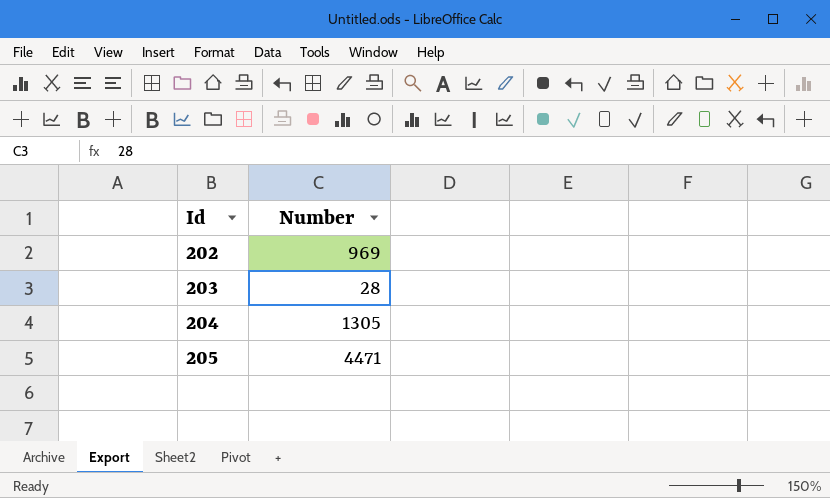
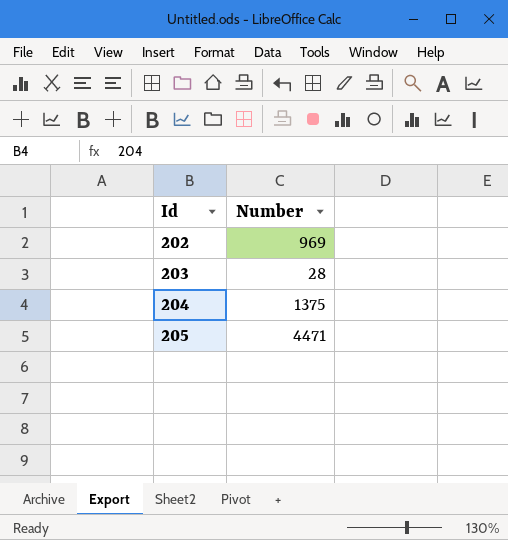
204 | Number: 1305 -> 1375

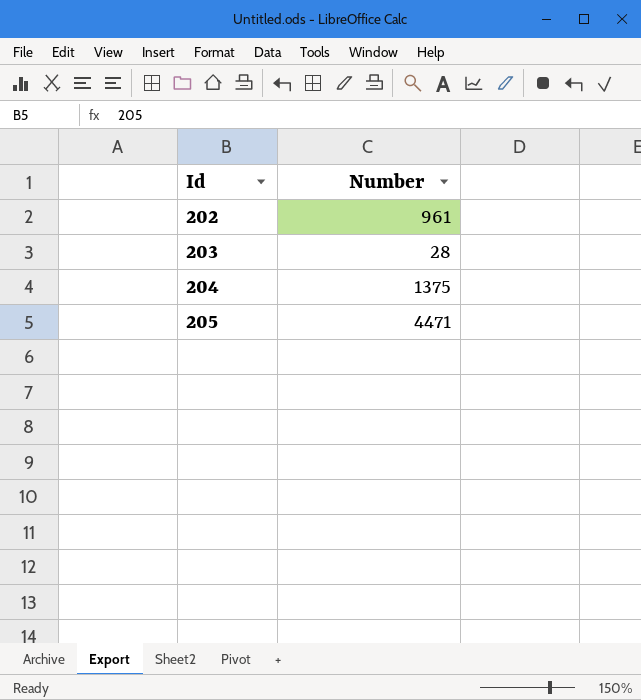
202 | Number: 969 -> 961

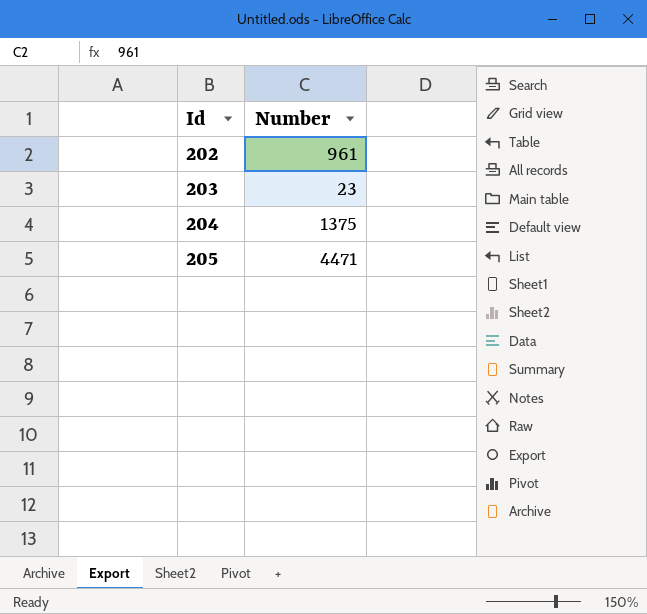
203 | Number: 28 -> 23

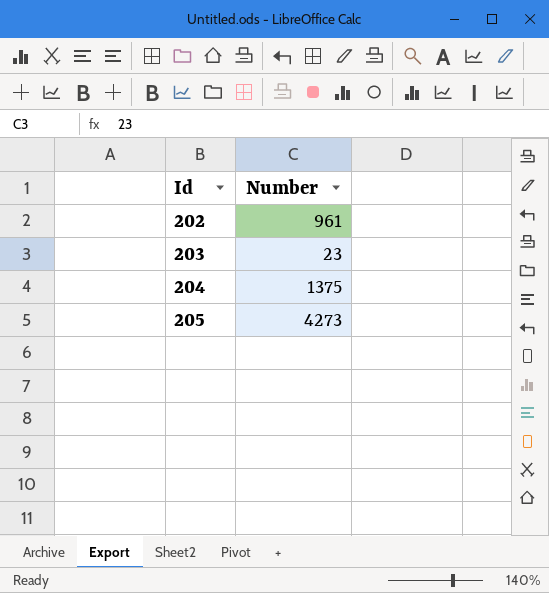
205 | Number: 4471 -> 4273

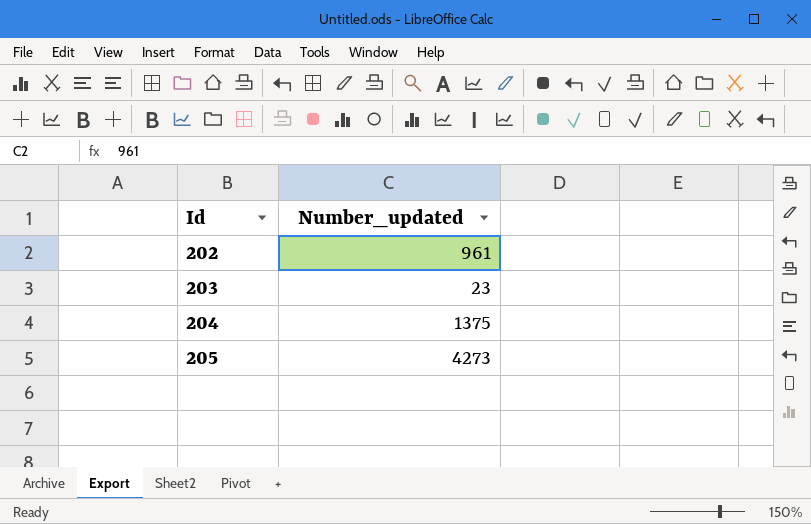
column name: Number -> Number_updated

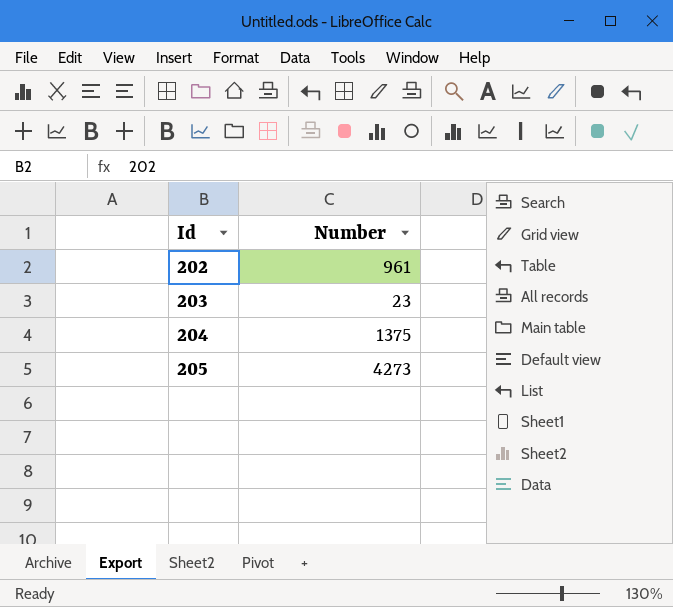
column name: Number_updated -> Number

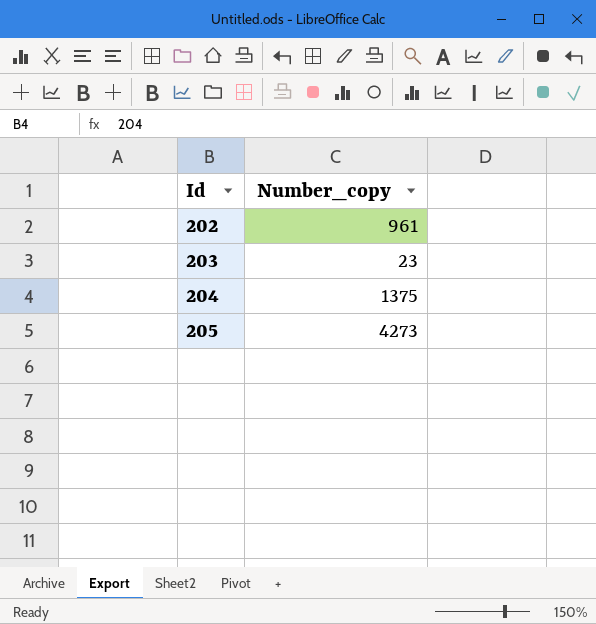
column name: Number -> Number_copy

